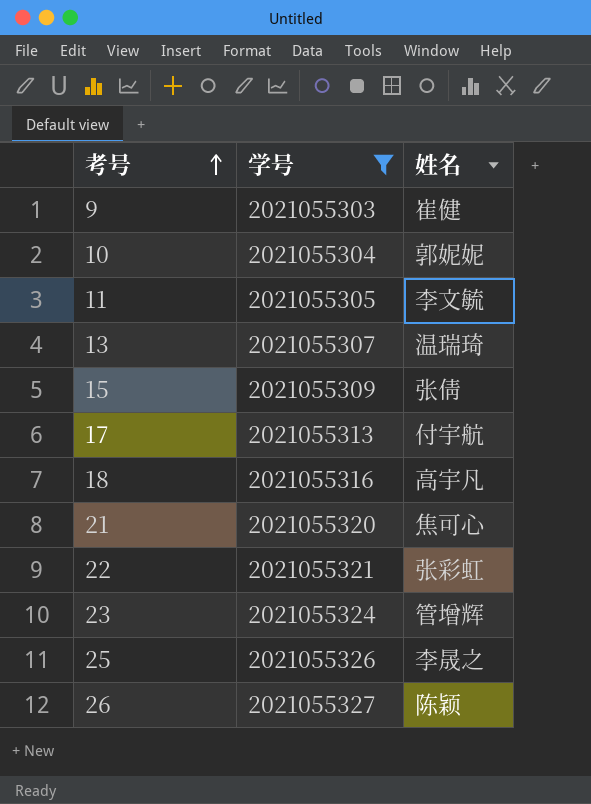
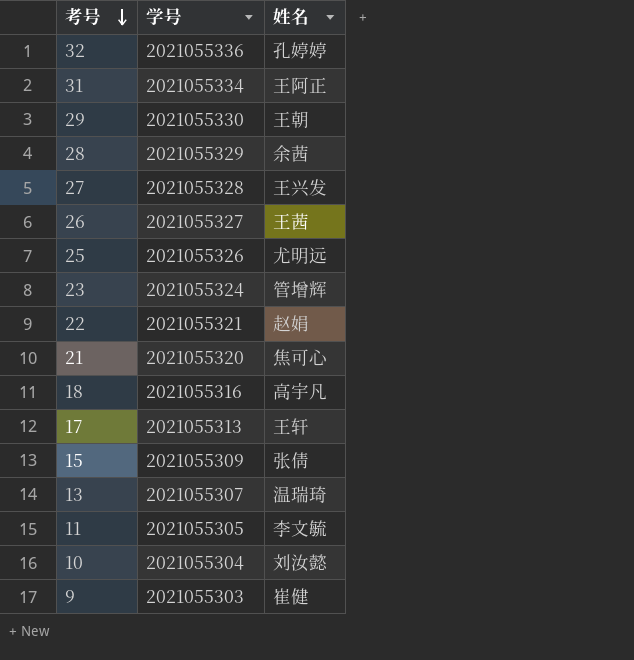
filter: 学号 <= 2021055327 -> none
row order: 考号 ascending -> 考号 descending
26 | 姓名: 陈颖 -> 王茜
25 | 姓名: 李晟之 -> 尤明远
22 | 姓名: 张彩虹 -> 赵娟
17 | 姓名: 付宇航 -> 王轩
10 | 姓名: 郭妮妮 -> 刘汝懿

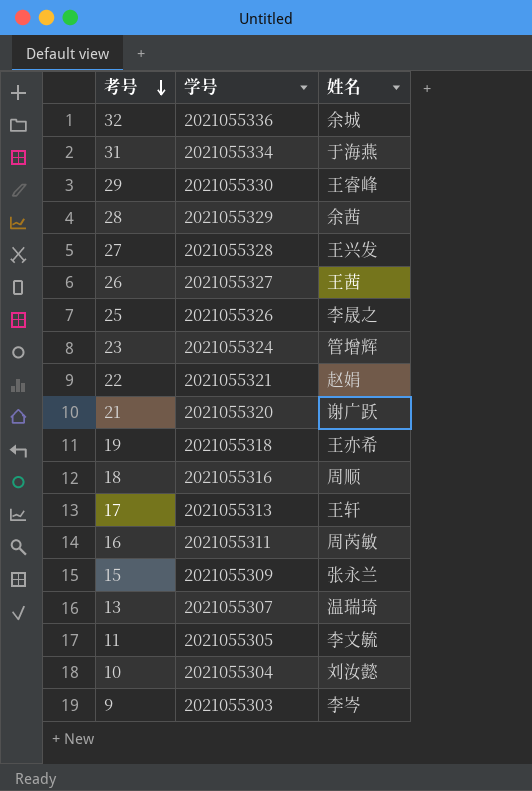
32 | 姓名: 孔婷婷 -> 余城
31 | 姓名: 王阿正 -> 于海燕
29 | 姓名: 王朝 -> 王睿峰
25 | 姓名: 尤明远 -> 李晟之
21 | 姓名: 焦可心 -> 谢广跃
row 19: none -> 2021055318 | 王亦希
18 | 姓名: 高宇凡 -> 周顺
row 16: none -> 2021055311 | 周芮敏
15 | 姓名: 张倩 -> 张永兰
9 | 姓名: 崔健 -> 李岑

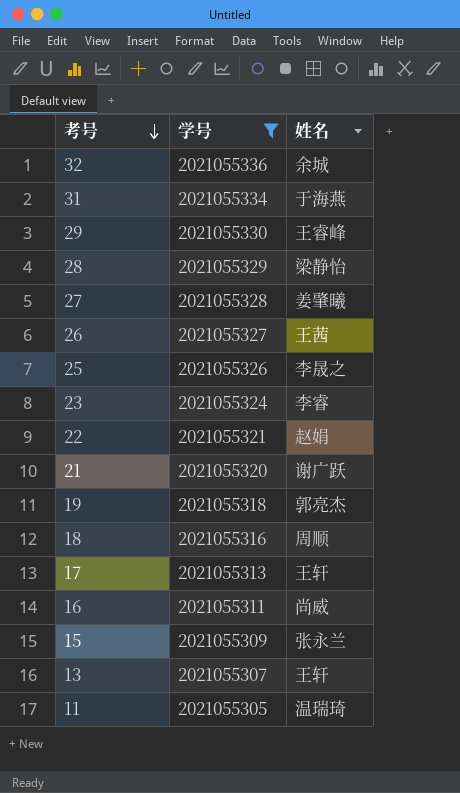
filter: none -> 学号 >= 2021055305
28 | 姓名: 余茜 -> 梁静怡
27 | 姓名: 王兴发 -> 姜肇曦
23 | 姓名: 管增辉 -> 李睿
19 | 姓名: 王亦希 -> 郭亮杰
16 | 姓名: 周芮敏 -> 尚威
13 | 姓名: 温瑞琦 -> 王轩
11 | 姓名: 李文毓 -> 温瑞琦

